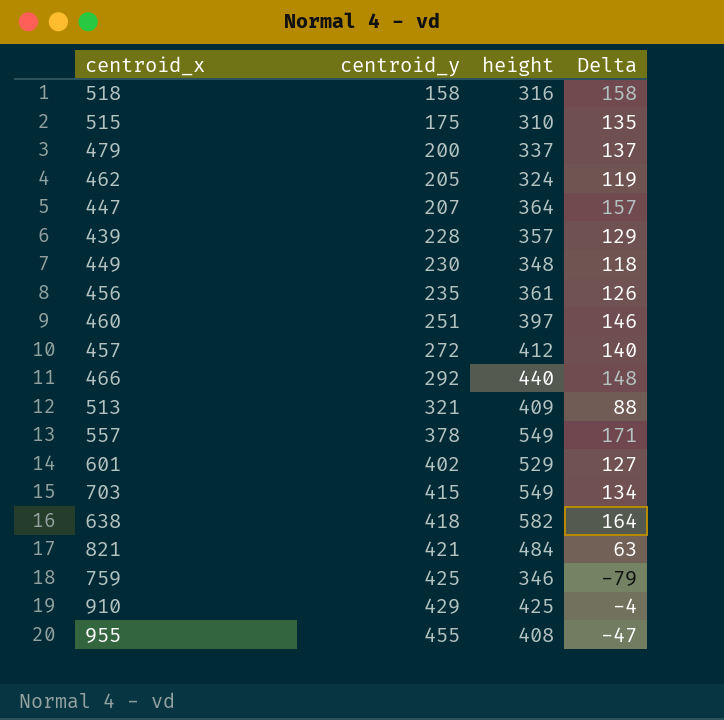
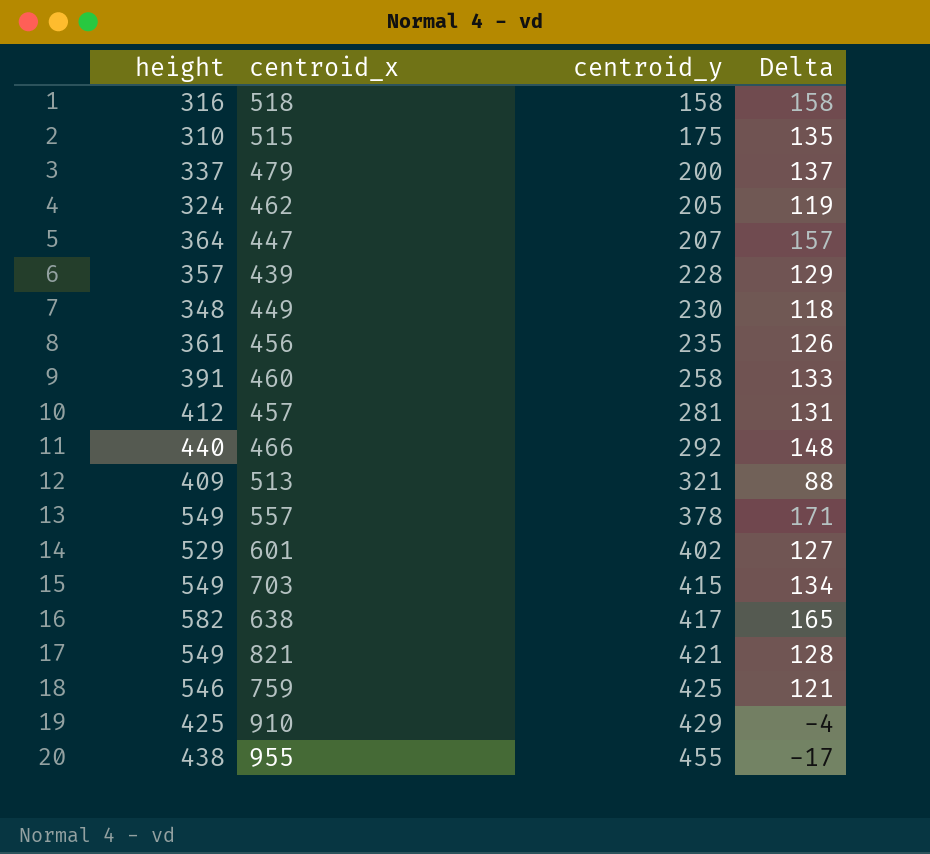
column height | position: 3 -> 1
460 | height: 397 -> 391
460 | centroid_y: 251 -> 258
460 | Delta: 146 -> 133
457 | centroid_y: 272 -> 281
457 | Delta: 140 -> 131
638 | centroid_y: 418 -> 417
638 | Delta: 164 -> 165
821 | height: 484 -> 549
821 | Delta: 63 -> 128
759 | height: 346 -> 546
759 | Delta: -79 -> 121
955 | height: 408 -> 438
955 | Delta: -47 -> -17

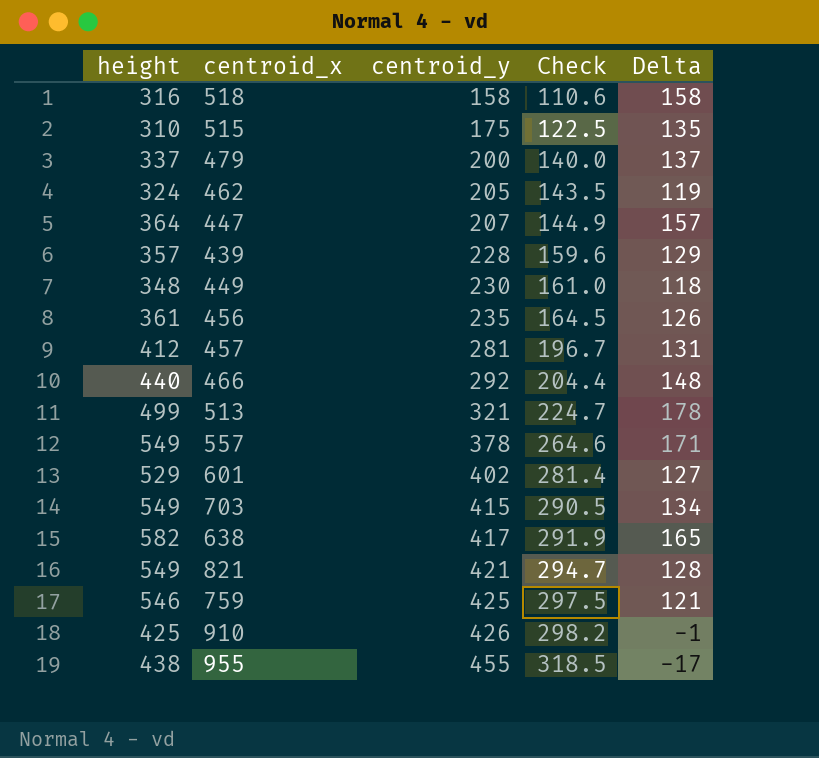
column Check | formula: none -> [centroid_y] * 0.7
row 460: 391 | 258 | 133 -> none
513 | height: 409 -> 499
513 | Delta: 88 -> 178
910 | centroid_y: 429 -> 426
910 | Delta: -4 -> -1

